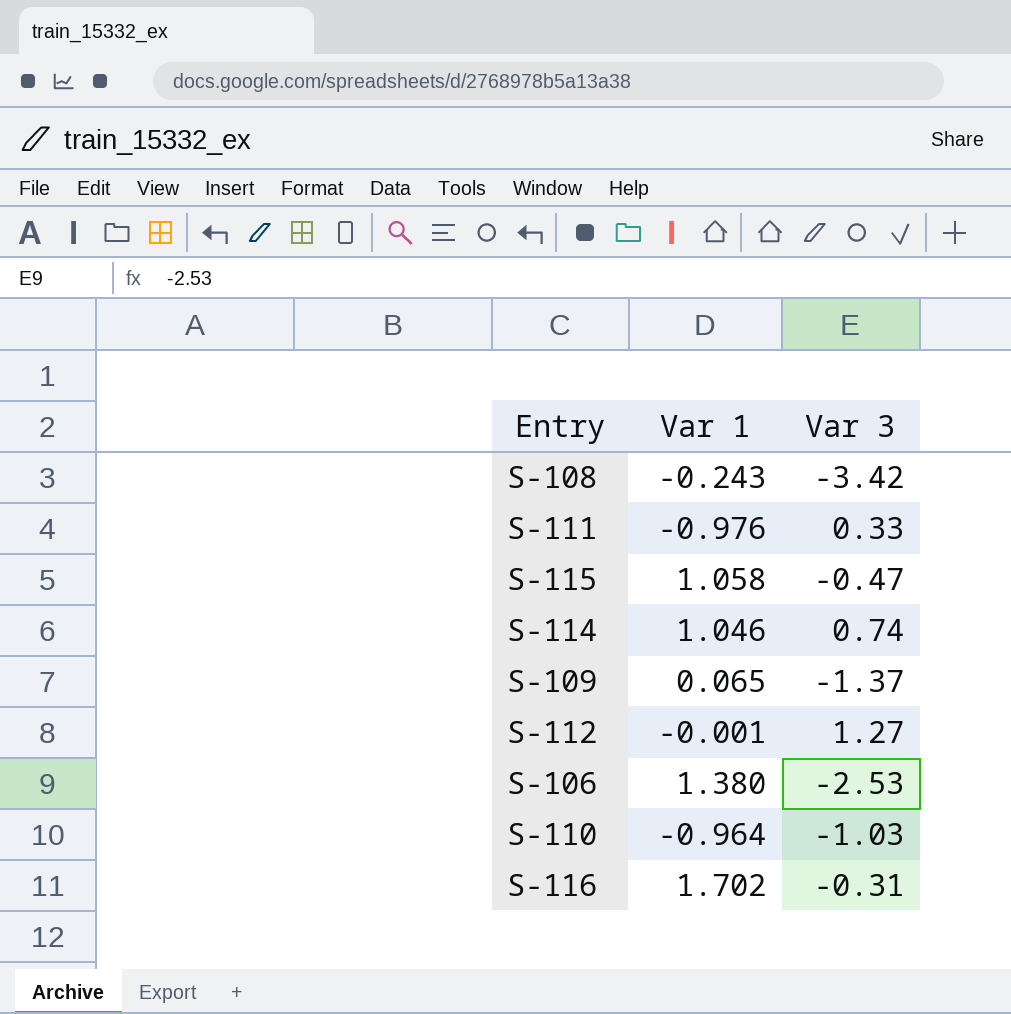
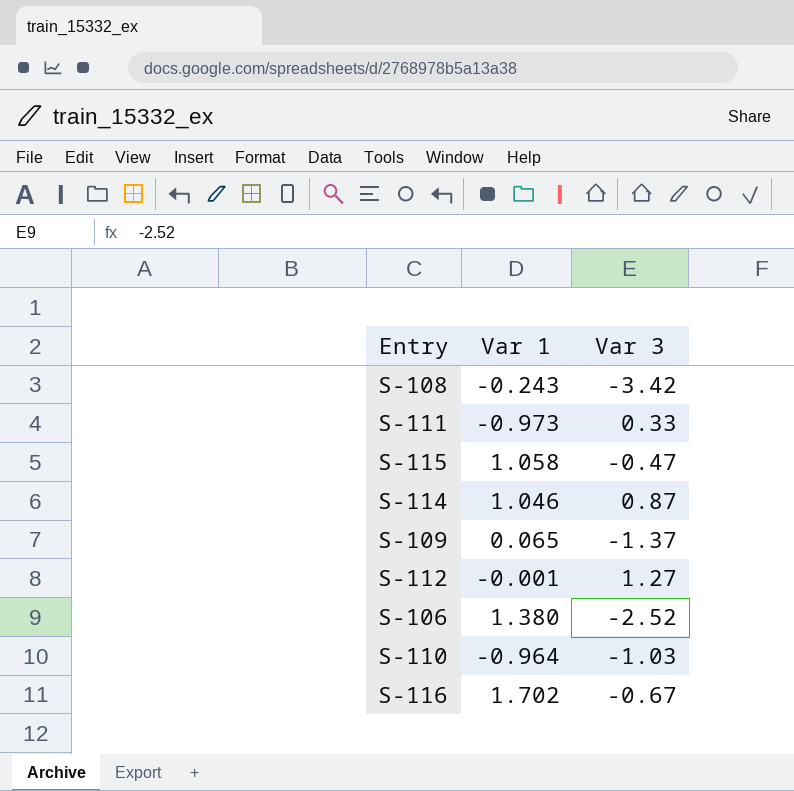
S-111 | Var 1: -0.976 -> -0.973
S-114 | Var 3: 0.74 -> 0.87
S-106 | Var 3: -2.53 -> -2.52
S-116 | Var 3: -0.31 -> -0.67

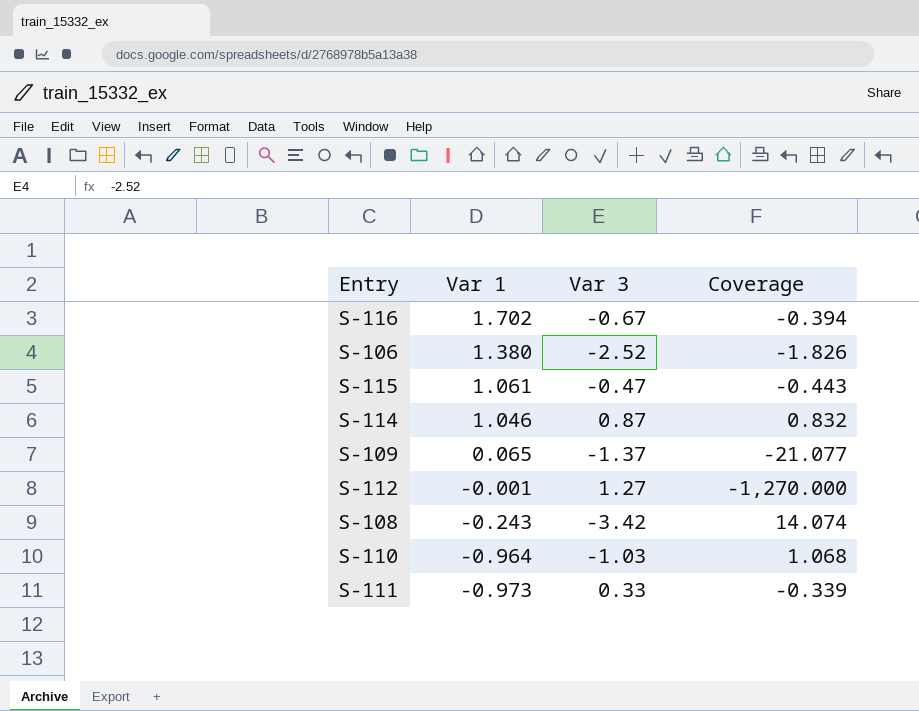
row order: none -> Var 1 descending
column Coverage | formula: none -> [Var 3] / [Var 1]
S-115 | Var 1: 1.058 -> 1.061

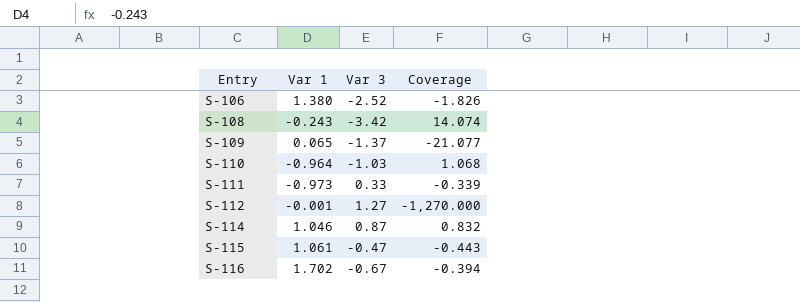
row order: Var 1 descending -> Entry ascending

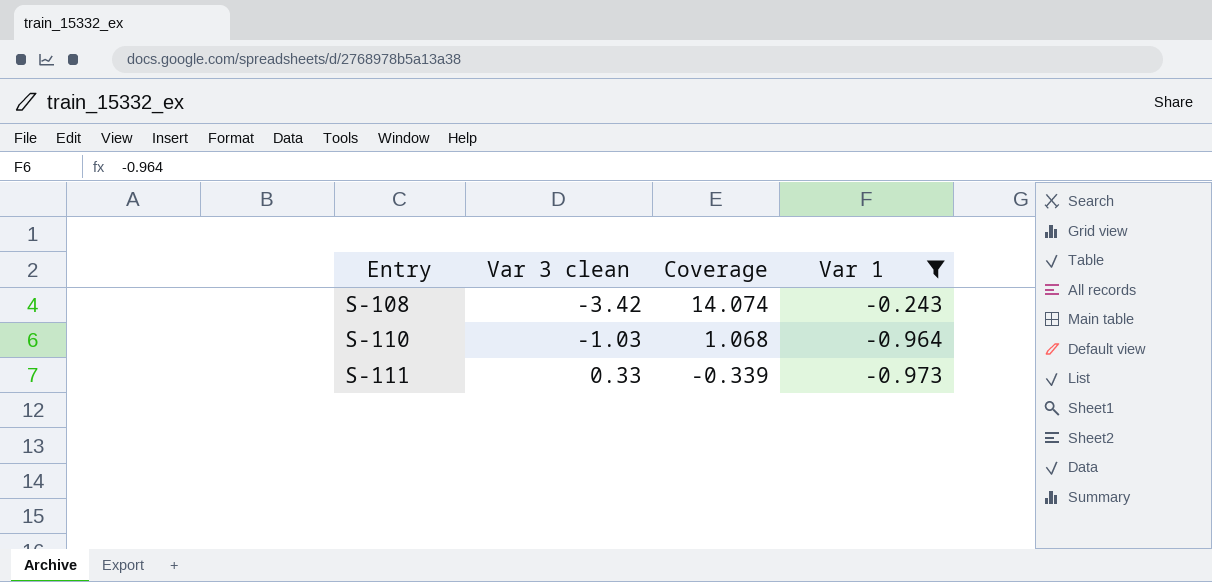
filter: none -> Var 1 <= -0.243
column name: Var 3 -> Var 3 clean
column Var 1 | position: 2 -> 4

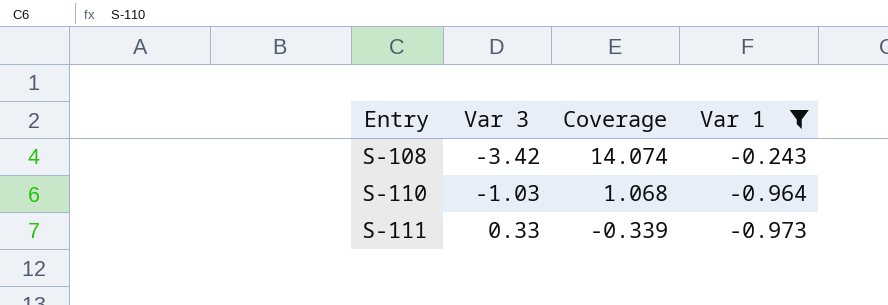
column name: Var 3 clean -> Var 3

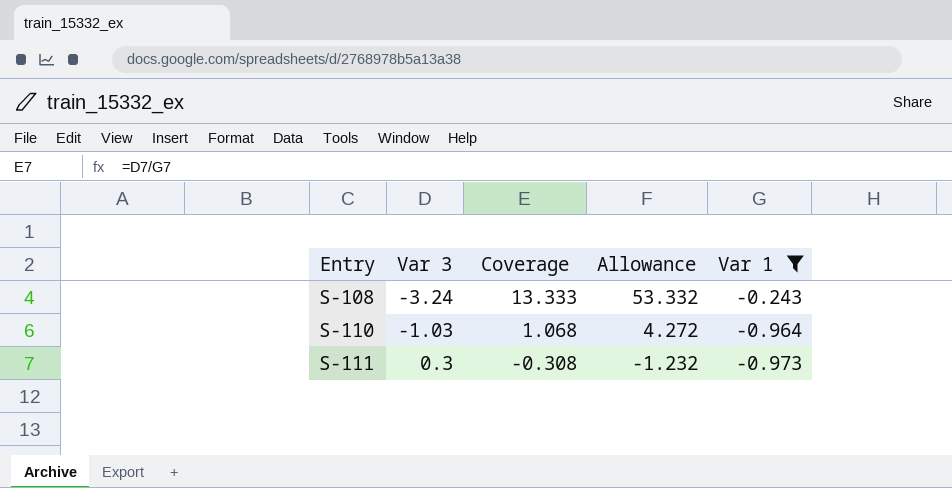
column Allowance | formula: none -> [Coverage] * 4
S-108 | Var 3: -3.42 -> -3.24
S-108 | Coverage: 14.074 -> 13.333
S-111 | Var 3: 0.33 -> 0.3
S-111 | Coverage: -0.339 -> -0.308

